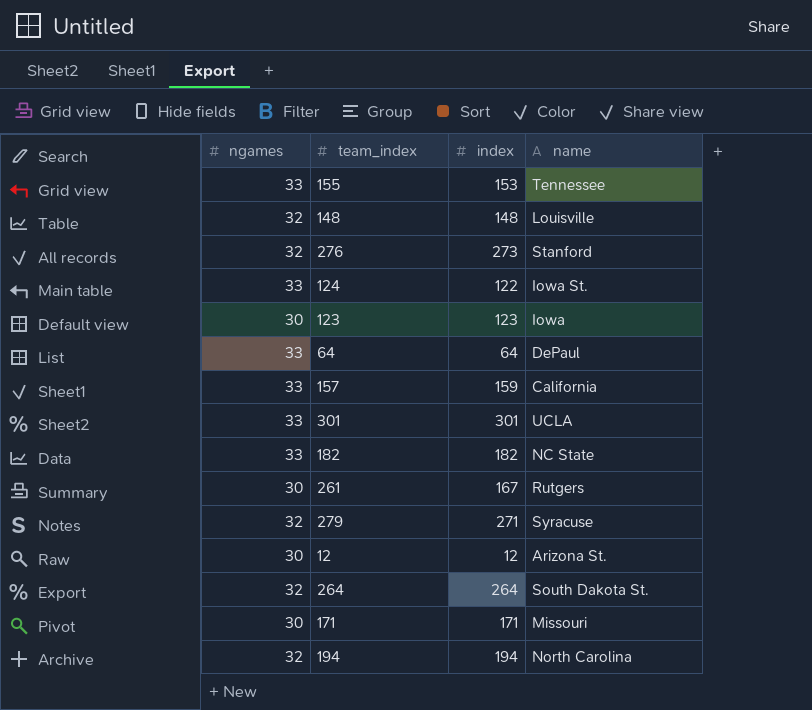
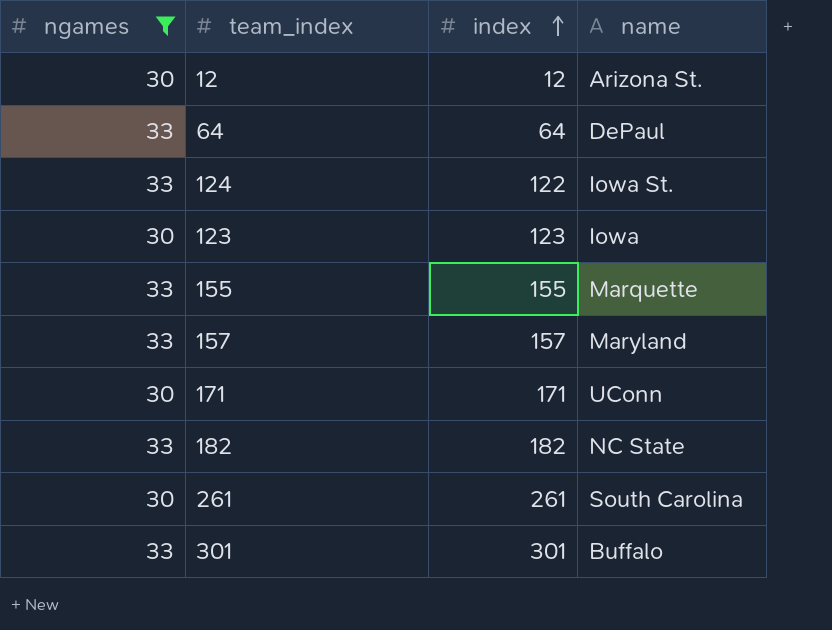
filter: none -> ngames != 32
row order: none -> index ascending
155 | index: 153 -> 155
155 | name: Tennessee -> Marquette
157 | index: 159 -> 157
157 | name: California -> Maryland
171 | name: Missouri -> UConn
261 | index: 167 -> 261
261 | name: Rutgers -> South Carolina
301 | name: UCLA -> Buffalo

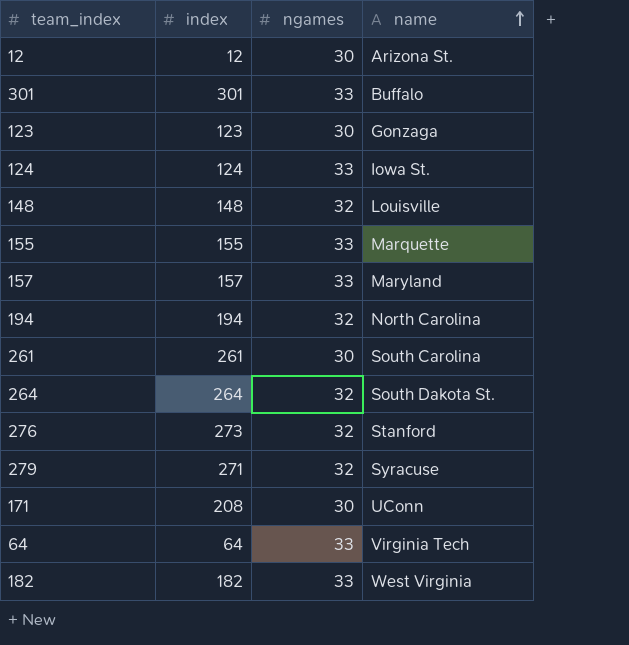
filter: ngames != 32 -> none
row order: index ascending -> name ascending
column ngames | position: 1 -> 3
123 | name: Iowa -> Gonzaga
124 | index: 122 -> 124
171 | index: 171 -> 208
64 | name: DePaul -> Virginia Tech
182 | name: NC State -> West Virginia

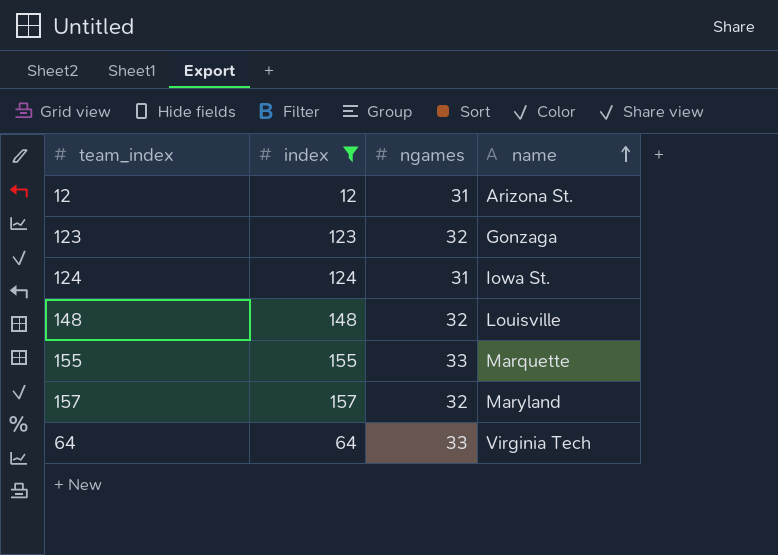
filter: none -> index <= 157
12 | ngames: 30 -> 31
123 | ngames: 30 -> 32
124 | ngames: 33 -> 31
157 | ngames: 33 -> 32

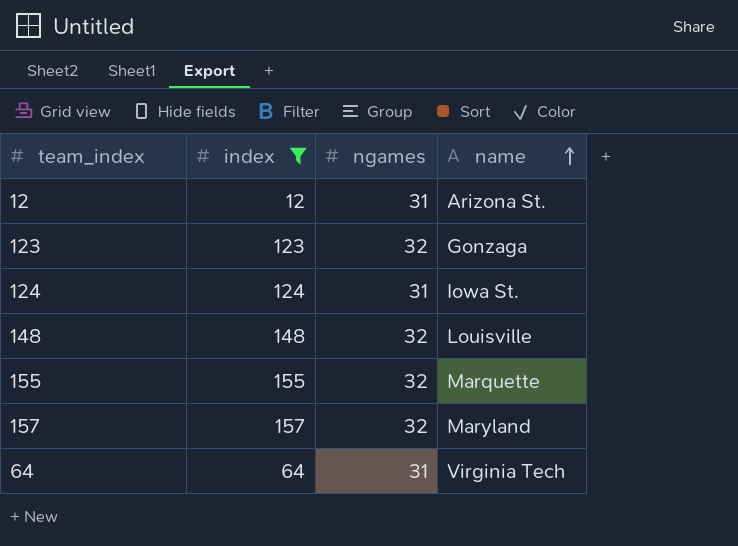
155 | ngames: 33 -> 32
64 | ngames: 33 -> 31

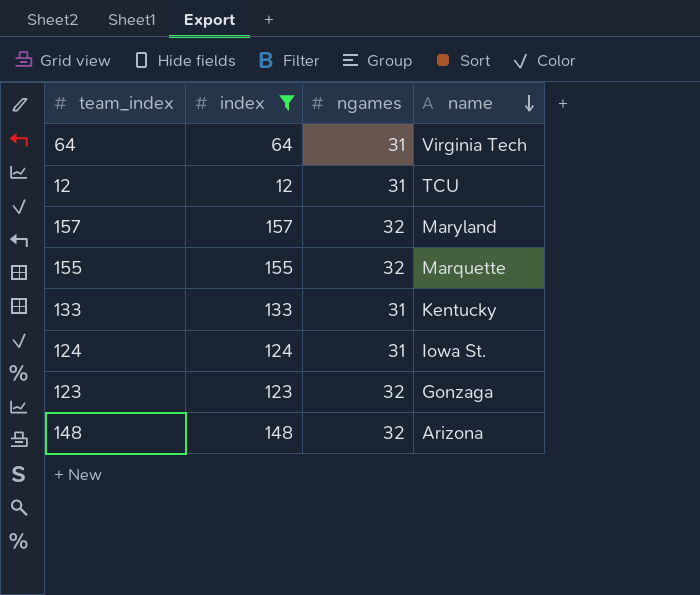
row order: name ascending -> name descending
12 | name: Arizona St. -> TCU
row 133: none -> 133 | 31 | Kentucky
148 | name: Louisville -> Arizona

